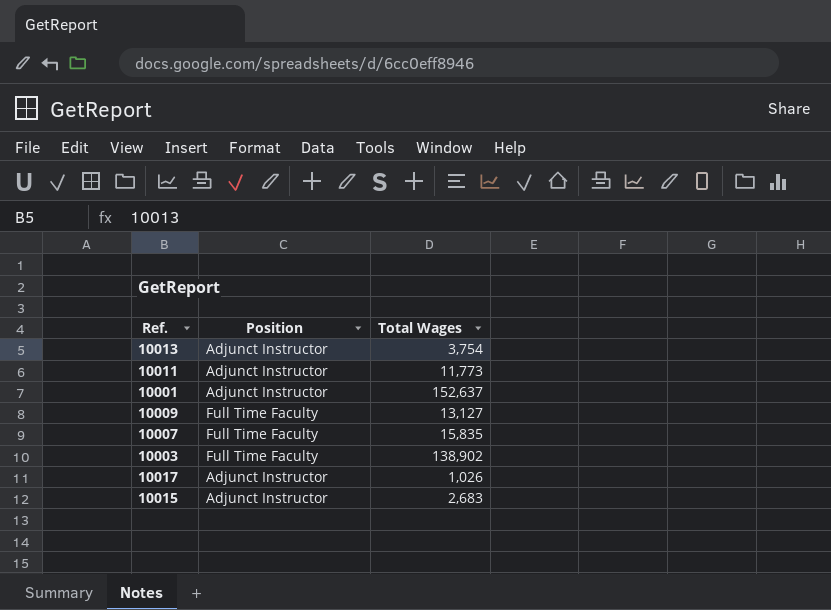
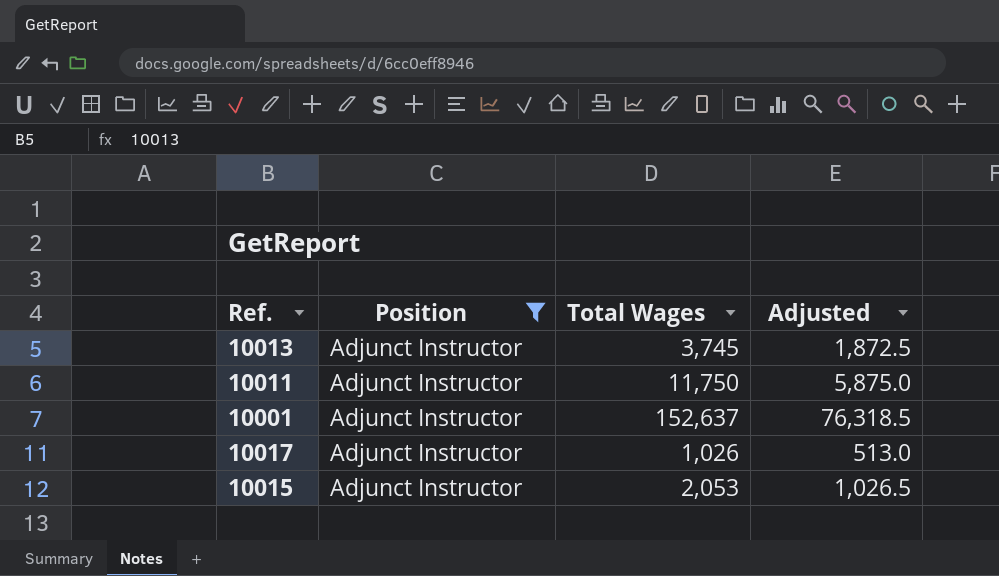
filter: none -> Position = Adjunct Instructor
column Adjusted | formula: none -> [Total Wages] * 0.5
10013 | Total Wages: 3,754 -> 3,745
10011 | Total Wages: 11,773 -> 11,750
10015 | Total Wages: 2,683 -> 2,053

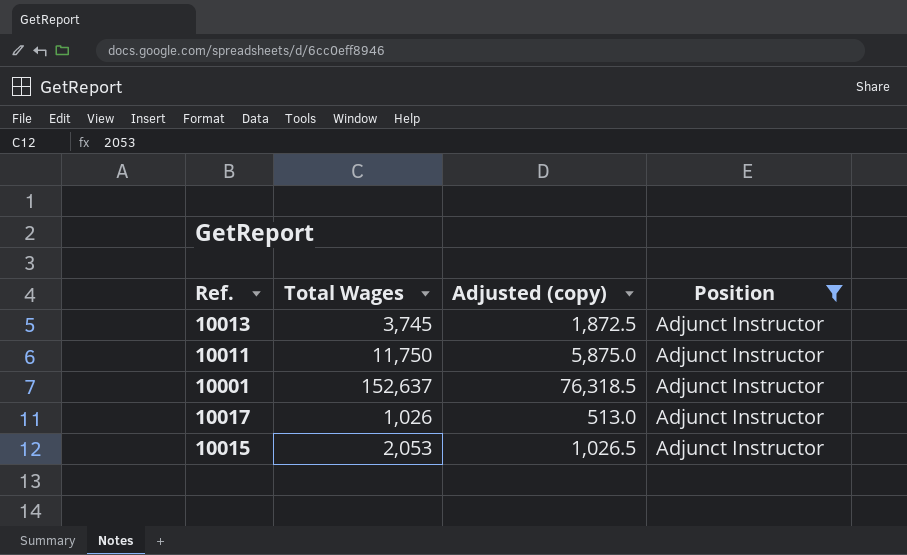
column name: Adjusted -> Adjusted (copy)
column Position | position: 2 -> 4

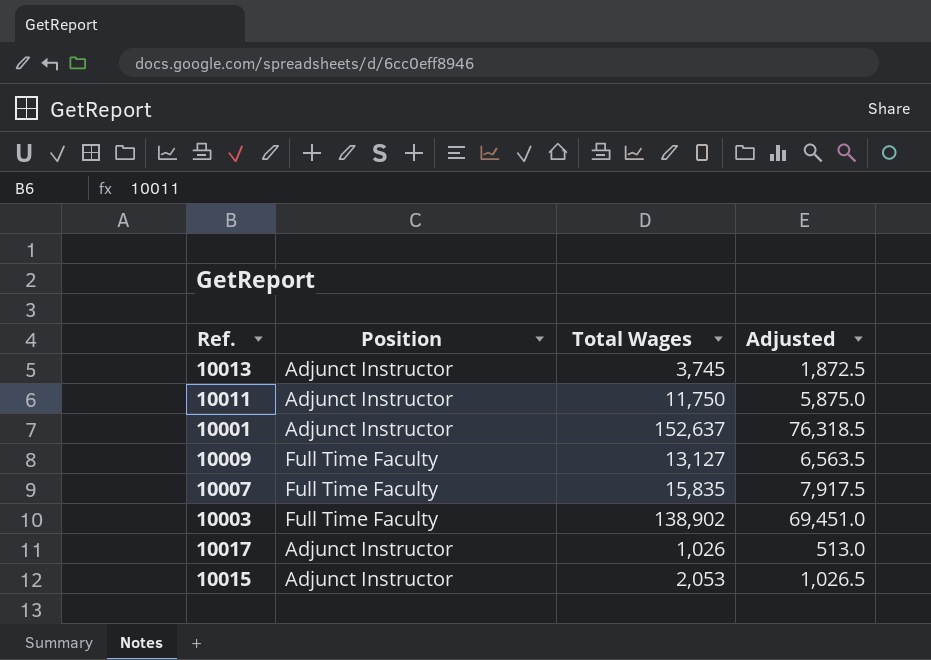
filter: Position = Adjunct Instructor -> none
column Position | position: 4 -> 2
column name: Adjusted (copy) -> Adjusted

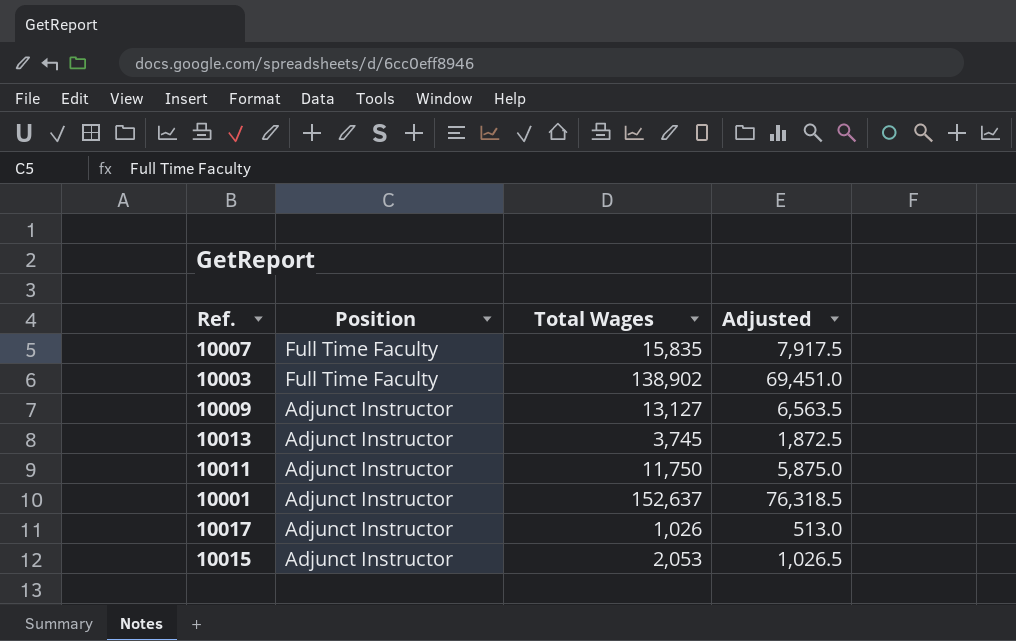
row order: none -> Position descending
10009 | Position: Full Time Faculty -> Adjunct Instructor

